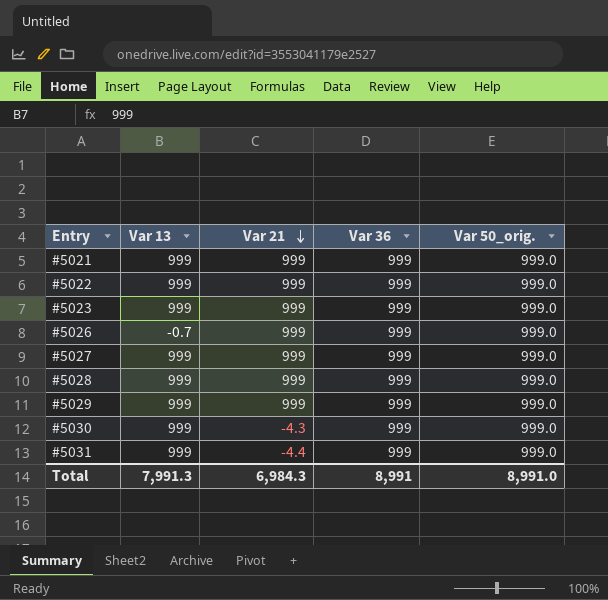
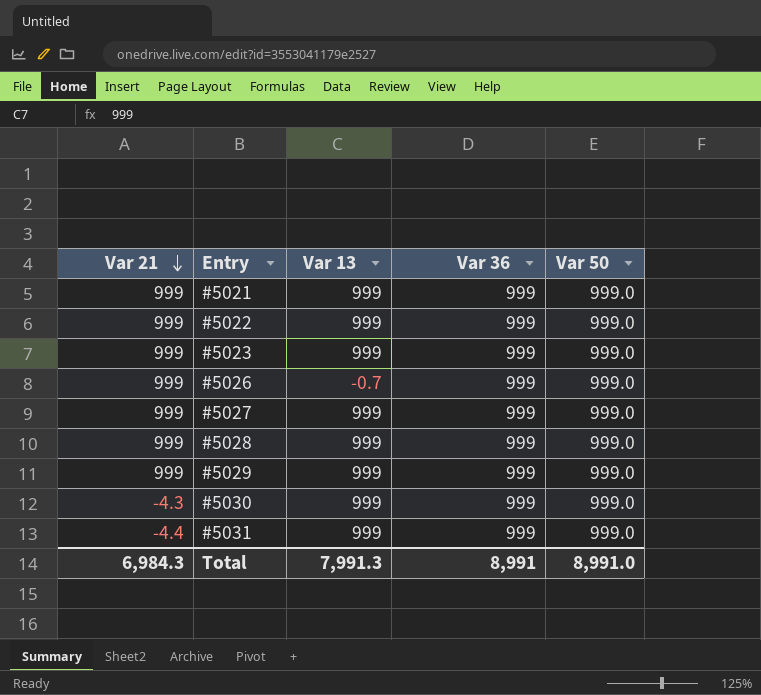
column Var 21 | position: 3 -> 1
column name: Var 50_orig. -> Var 50

